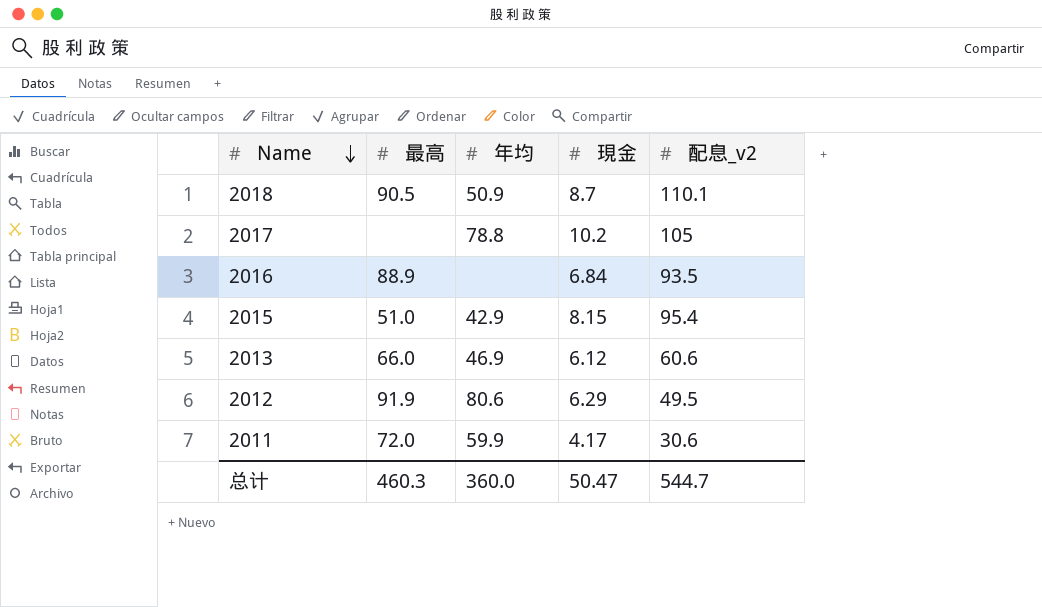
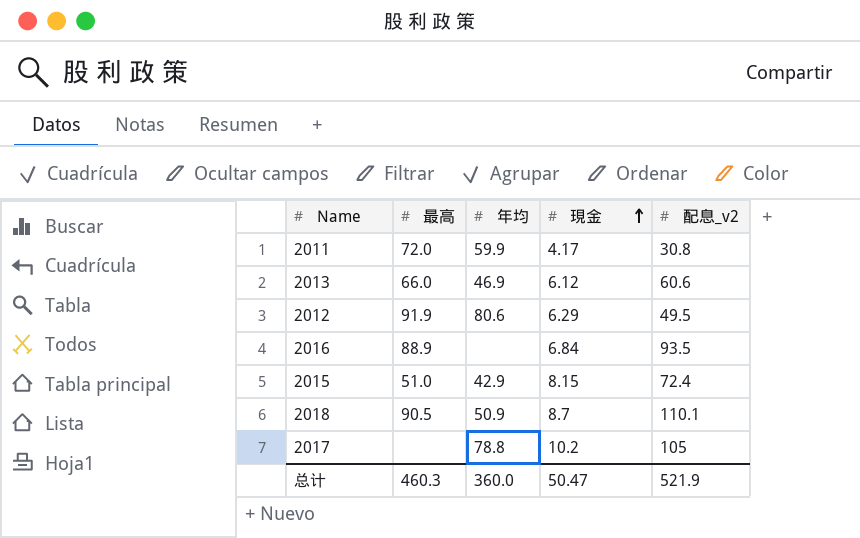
row order: Name descending -> 現金 ascending
2011 | 配息_v2: 30.6 -> 30.8
2015 | 配息_v2: 95.4 -> 72.4
总计 | 配息_v2: 544.7 -> 521.9

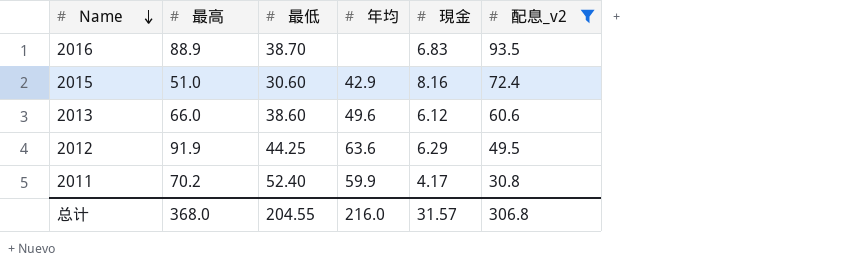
filter: none -> 配息_v2 <= 93.5
row order: 現金 ascending -> Name descending
column 最低 | position: none -> 3
2016 | 現金: 6.84 -> 6.83
2015 | 現金: 8.15 -> 8.16
2013 | 年均: 46.9 -> 49.6
2012 | 年均: 80.6 -> 63.6
2011 | 最高: 72.0 -> 70.2
总计 | 最高: 460.3 -> 368.0
总计 | 年均: 360.0 -> 216.0
总计 | 現金: 50.47 -> 31.57
总计 | 配息_v2: 521.9 -> 306.8

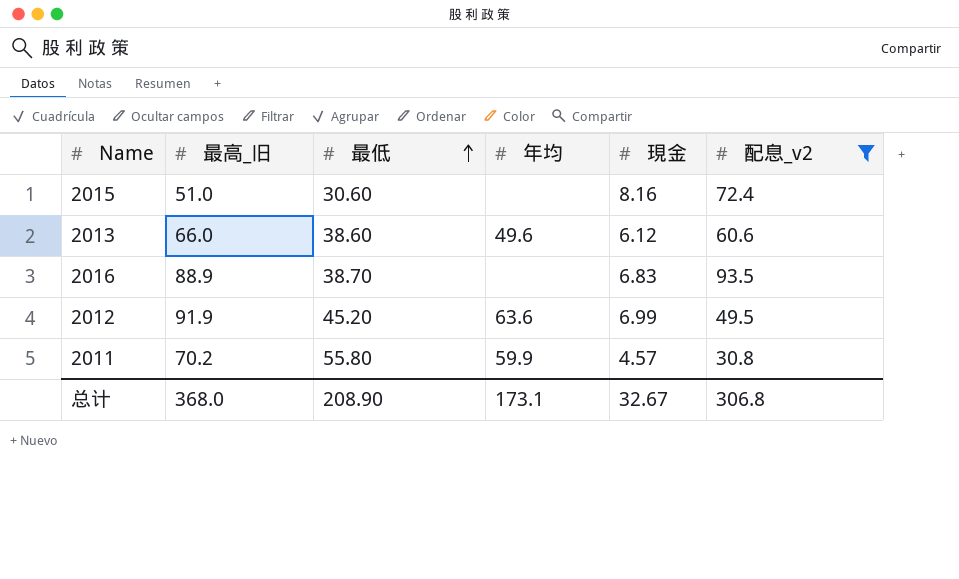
row order: Name descending -> 最低 ascending
column name: 最高 -> 最高_旧
2015 | 年均: 42.9 -> none
2012 | 最低: 44.25 -> 45.20
2012 | 現金: 6.29 -> 6.99
2011 | 最低: 52.40 -> 55.80
2011 | 現金: 4.17 -> 4.57
总计 | 最低: 204.55 -> 208.90
总计 | 年均: 216.0 -> 173.1
总计 | 現金: 31.57 -> 32.67

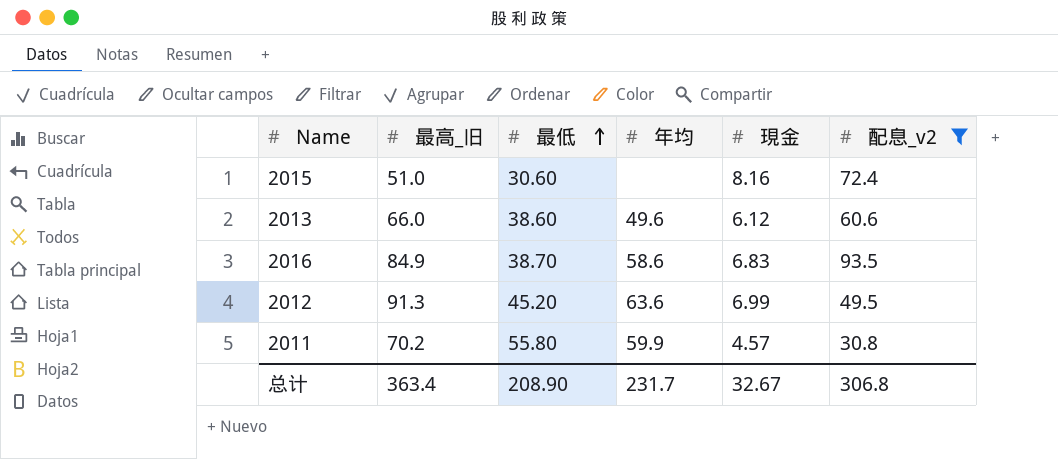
2016 | 最高_旧: 88.9 -> 84.9
2016 | 年均: none -> 58.6
2012 | 最高_旧: 91.9 -> 91.3
总计 | 最高_旧: 368.0 -> 363.4
总计 | 年均: 173.1 -> 231.7

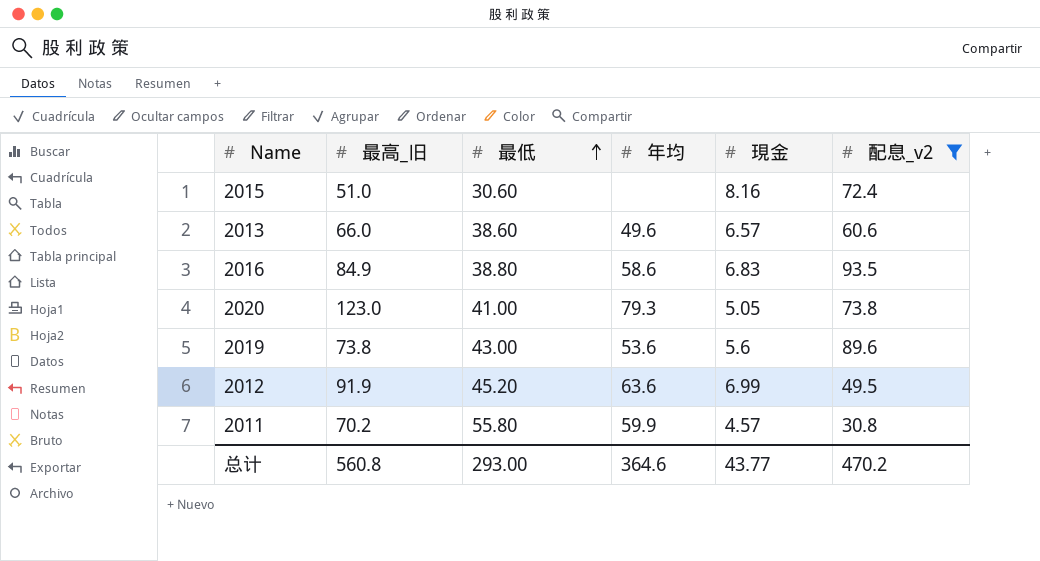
2013 | 現金: 6.12 -> 6.57
2016 | 最低: 38.70 -> 38.80
row 2020: none -> 123.0 | 41.00 | 79.3 | 5.05 | 73.8
row 2019: none -> 73.8 | 43.00 | 53.6 | 5.6 | 89.6
2012 | 最高_旧: 91.3 -> 91.9
总计 | 最高_旧: 363.4 -> 560.8
总计 | 最低: 208.90 -> 293.00
总计 | 年均: 231.7 -> 364.6
总计 | 現金: 32.67 -> 43.77
总计 | 配息_v2: 306.8 -> 470.2

